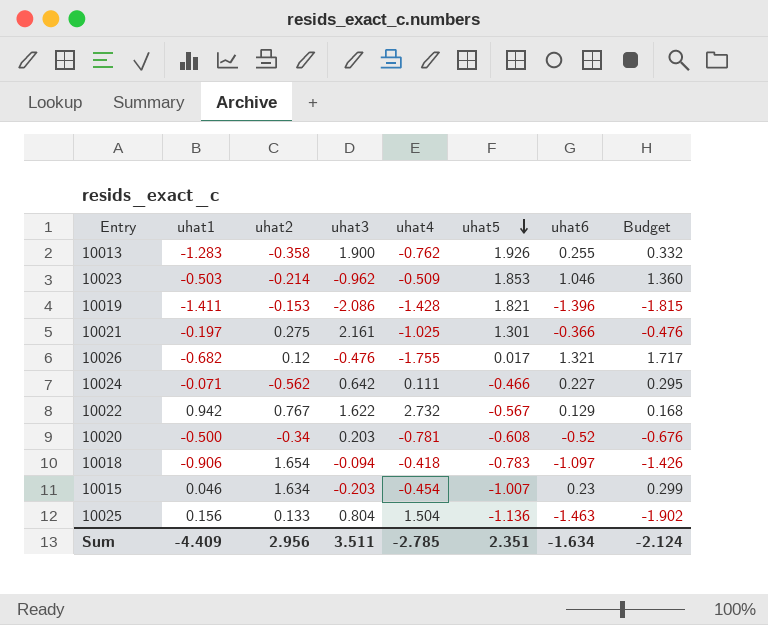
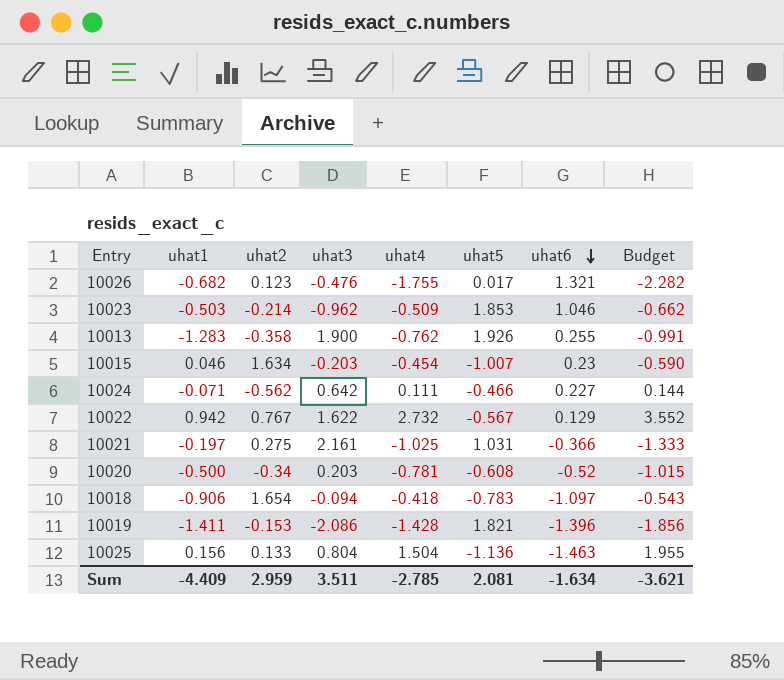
row order: uhat5 descending -> uhat6 descending
column Budget | formula: [uhat6] * 1.3 -> [uhat4] * 1.3
10026 | uhat2: 0.12 -> 0.123
10021 | uhat5: 1.301 -> 1.031
Sum | uhat2: 2.956 -> 2.959
Sum | uhat5: 2.351 -> 2.081
Sum | Budget: -2.124 -> -3.621

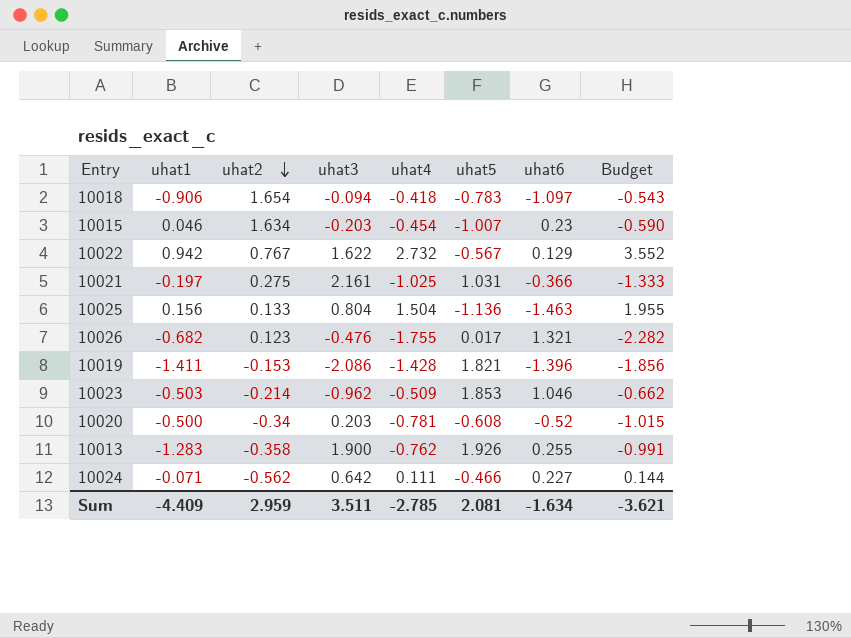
row order: uhat6 descending -> uhat2 descending

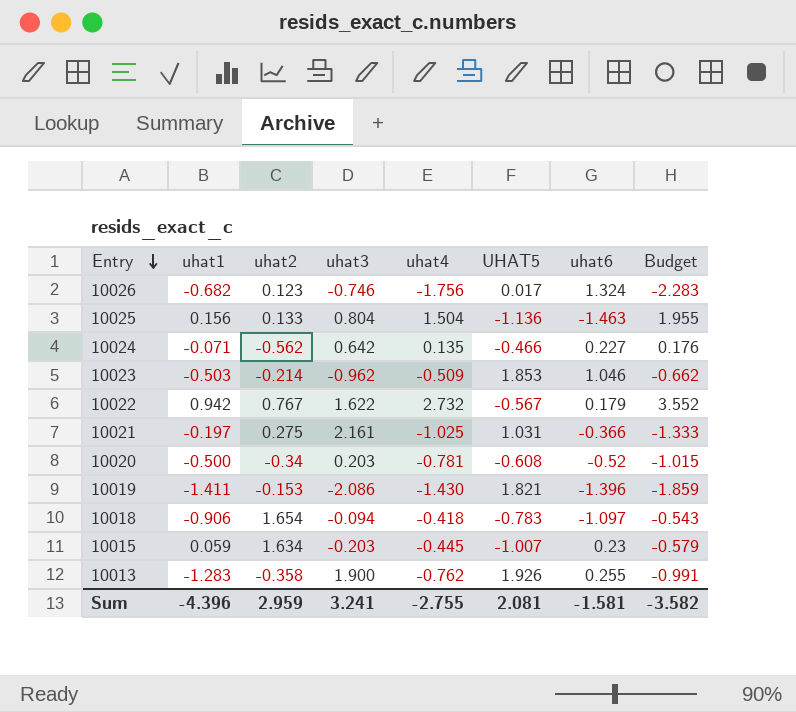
row order: uhat2 descending -> Entry descending
column name: uhat5 -> UHAT5
10026 | uhat3: -0.476 -> -0.746
10026 | uhat4: -1.755 -> -1.756
10026 | uhat6: 1.321 -> 1.324
10026 | Budget: -2.282 -> -2.283
10024 | uhat4: 0.111 -> 0.135
10024 | Budget: 0.144 -> 0.176
10022 | uhat6: 0.129 -> 0.179
10019 | uhat4: -1.428 -> -1.430
10019 | Budget: -1.856 -> -1.859
10015 | uhat1: 0.046 -> 0.059
10015 | uhat4: -0.454 -> -0.445
10015 | Budget: -0.590 -> -0.579
Sum | uhat1: -4.409 -> -4.396
Sum | uhat3: 3.511 -> 3.241
Sum | uhat4: -2.785 -> -2.755
Sum | uhat6: -1.634 -> -1.581
Sum | Budget: -3.621 -> -3.582

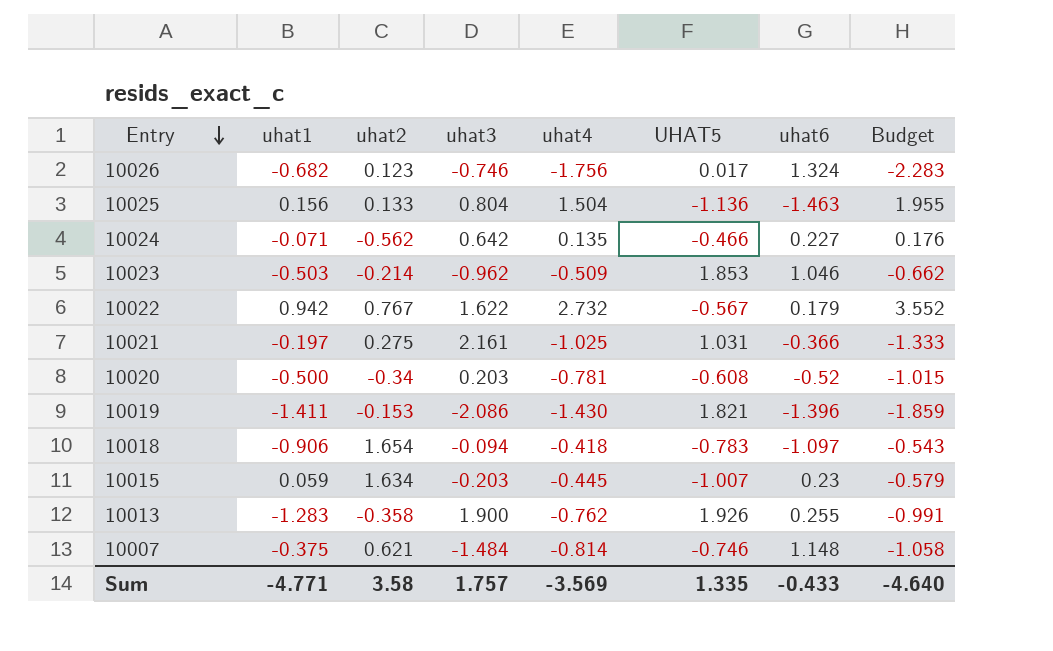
row 10007: none -> -0.375 | 0.621 | -1.484 | -0.814 | -0.746 | 1.148 | -1.058
Sum | uhat1: -4.396 -> -4.771
Sum | uhat2: 2.959 -> 3.58
Sum | uhat3: 3.241 -> 1.757
Sum | uhat4: -2.755 -> -3.569
Sum | UHAT5: 2.081 -> 1.335
Sum | uhat6: -1.581 -> -0.433
Sum | Budget: -3.582 -> -4.640

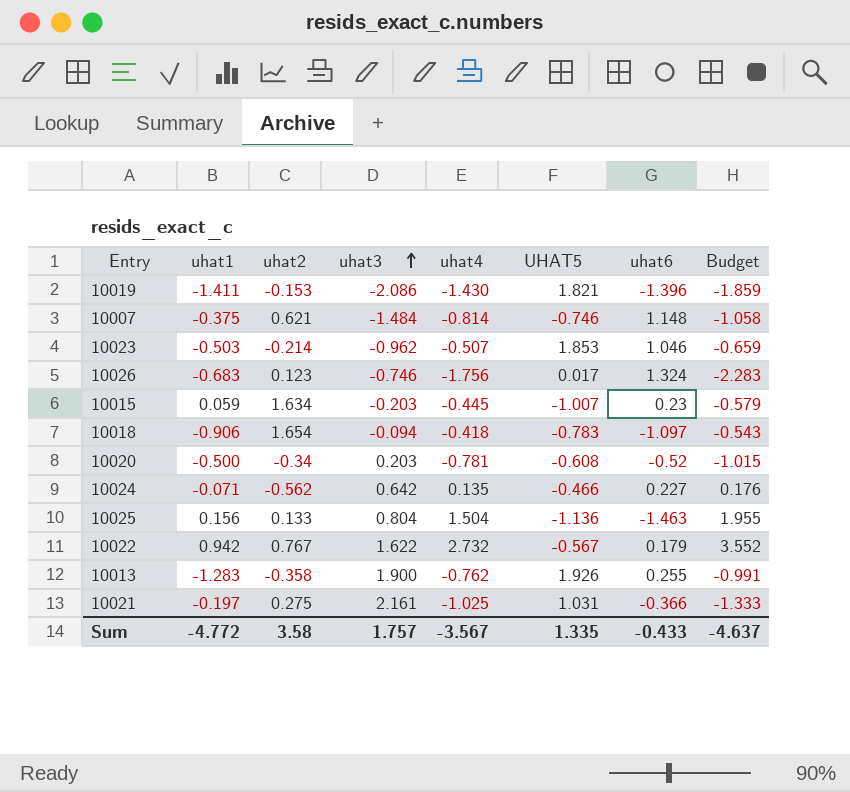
row order: Entry descending -> uhat3 ascending
10023 | uhat4: -0.509 -> -0.507
10023 | Budget: -0.662 -> -0.659
10026 | uhat1: -0.682 -> -0.683
Sum | uhat1: -4.771 -> -4.772
Sum | uhat4: -3.569 -> -3.567
Sum | Budget: -4.640 -> -4.637

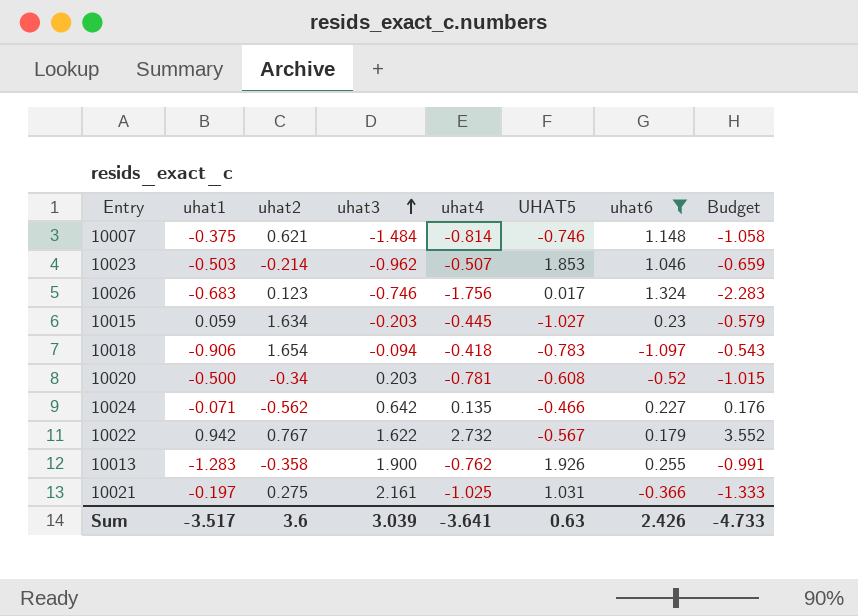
filter: none -> uhat6 >= -1.097
10015 | UHAT5: -1.007 -> -1.027
Sum | uhat1: -4.772 -> -3.517
Sum | uhat2: 3.58 -> 3.6
Sum | uhat3: 1.757 -> 3.039
Sum | uhat4: -3.567 -> -3.641
Sum | UHAT5: 1.335 -> 0.63
Sum | uhat6: -0.433 -> 2.426
Sum | Budget: -4.637 -> -4.733

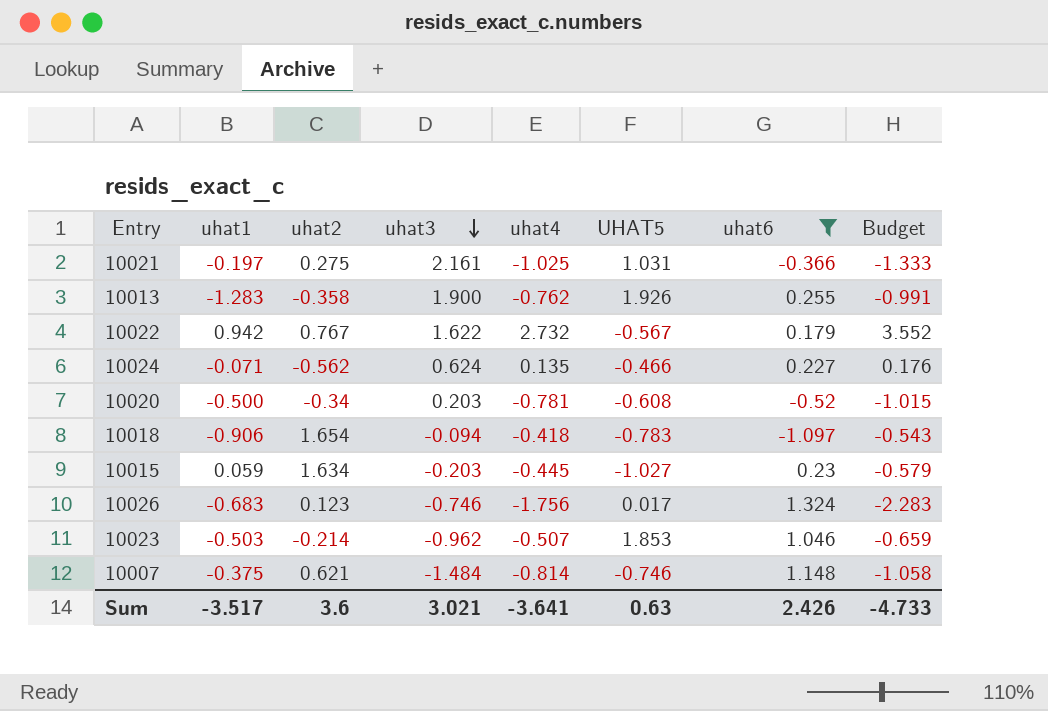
row order: uhat3 ascending -> uhat3 descending
10024 | uhat3: 0.642 -> 0.624
Sum | uhat3: 3.039 -> 3.021

